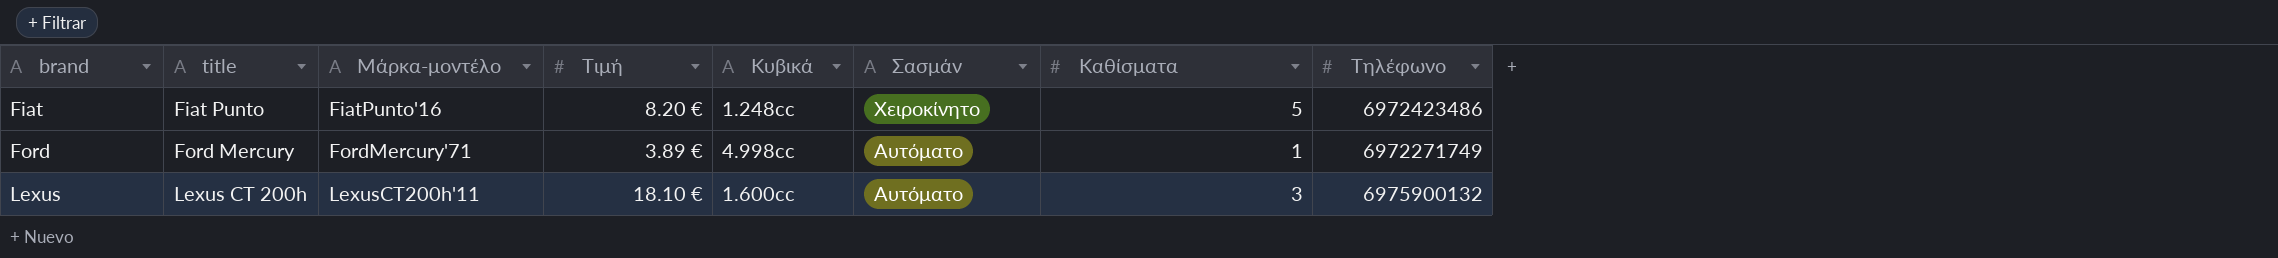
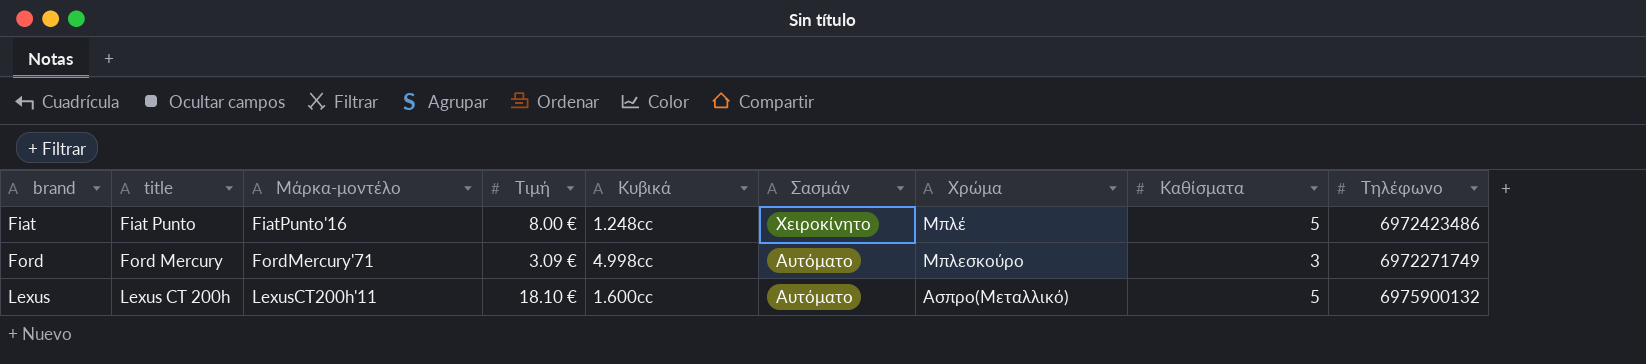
column Χρώμα | position: none -> 7
Fiat | Τιμή: 8.20 € -> 8.00 €
Ford | Τιμή: 3.89 € -> 3.09 €
Ford | Καθίσματα: 1 -> 3
Lexus | Καθίσματα: 3 -> 5

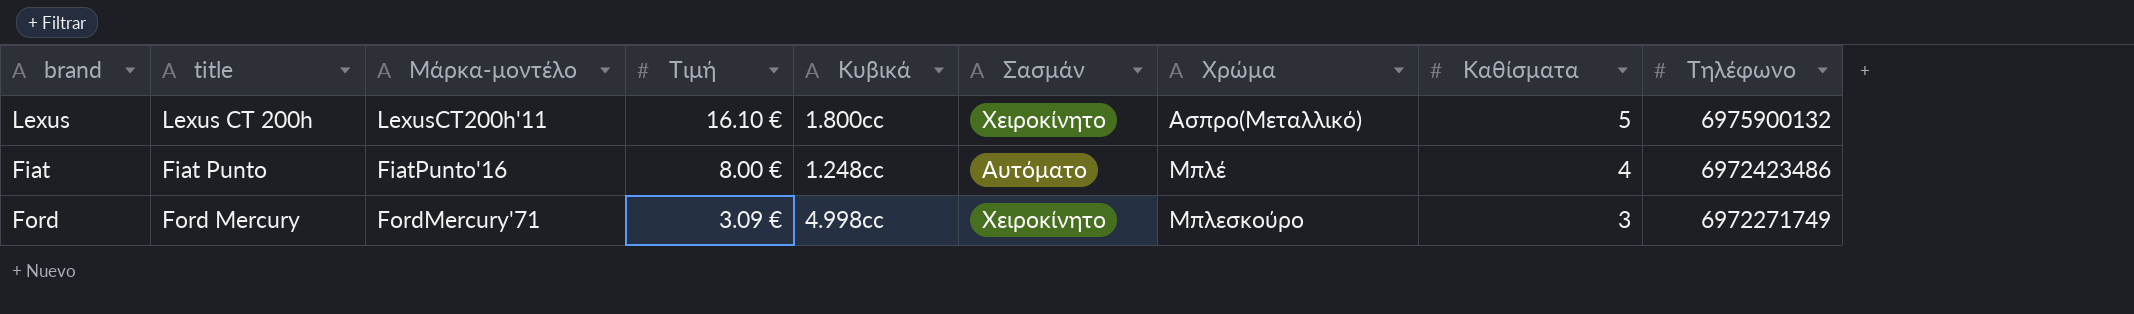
row order: brand ascending -> Τιμή descending
Lexus | Τιμή: 18.10 € -> 16.10 €
Lexus | Κυβικά: 1.600cc -> 1.800cc
Lexus | Σασμάν: Αυτόματο -> Χειροκίνητο
Fiat | Σασμάν: Χειροκίνητο -> Αυτόματο
Fiat | Καθίσματα: 5 -> 4
Ford | Σασμάν: Αυτόματο -> Χειροκίνητο

